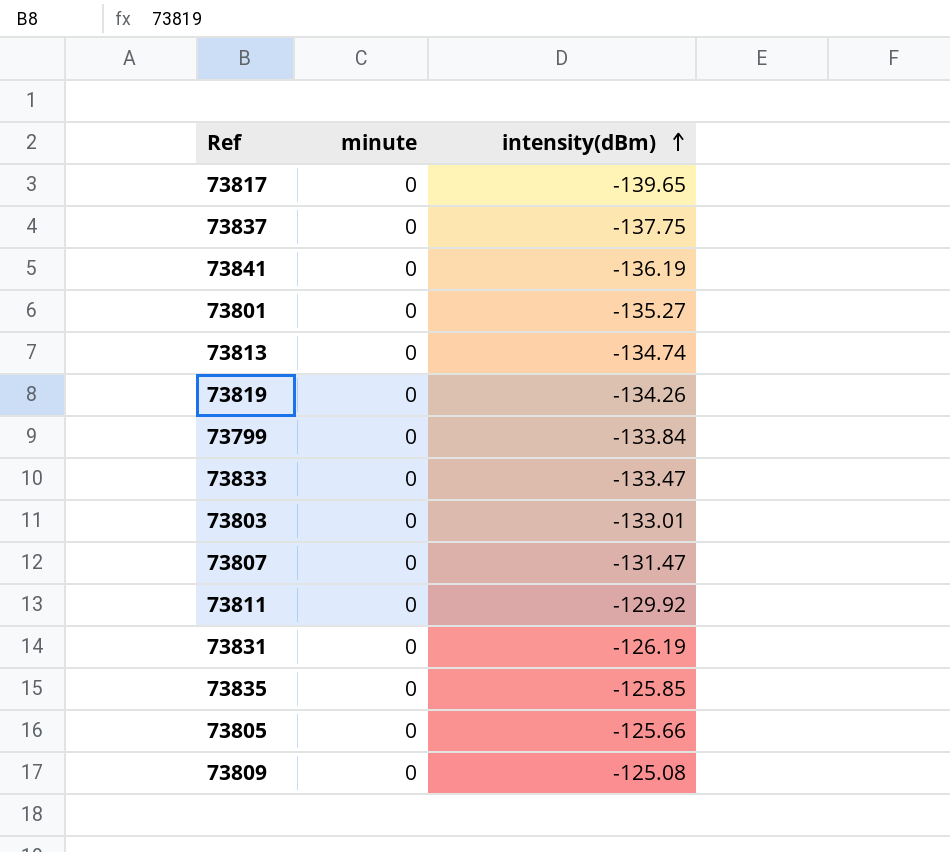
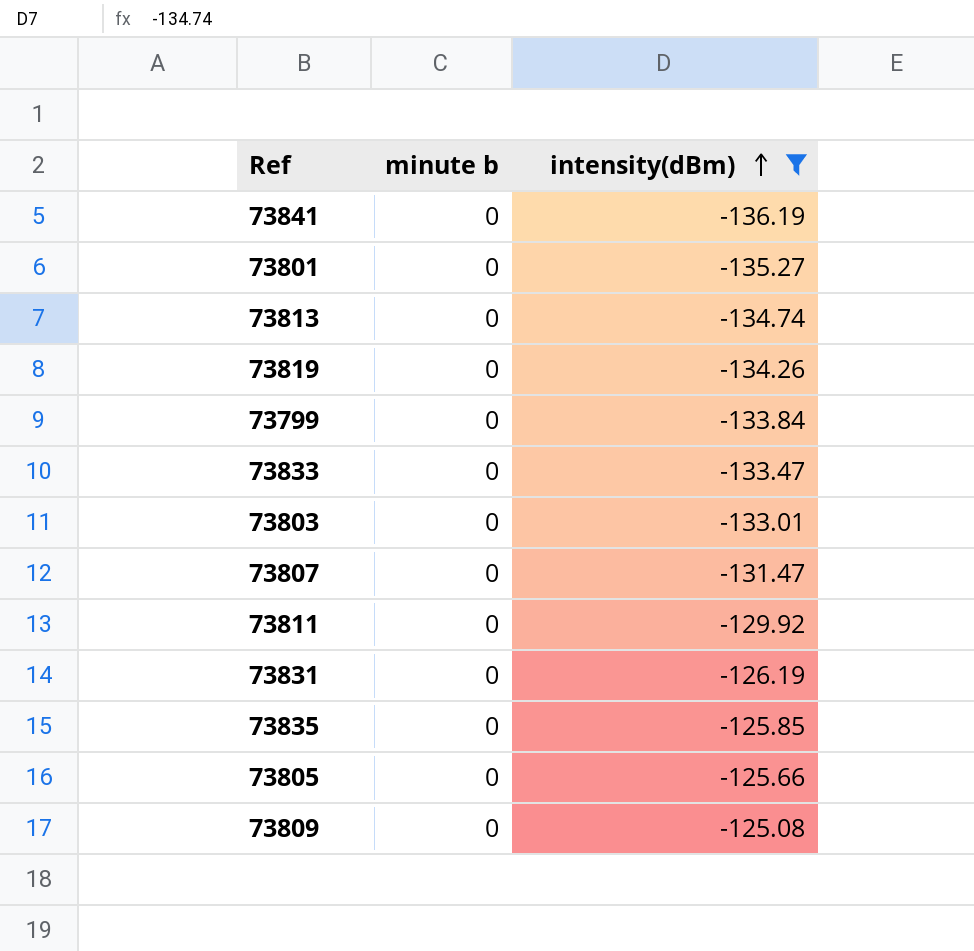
filter: none -> intensity(dBm) >= -136.19
column name: minute -> minute b

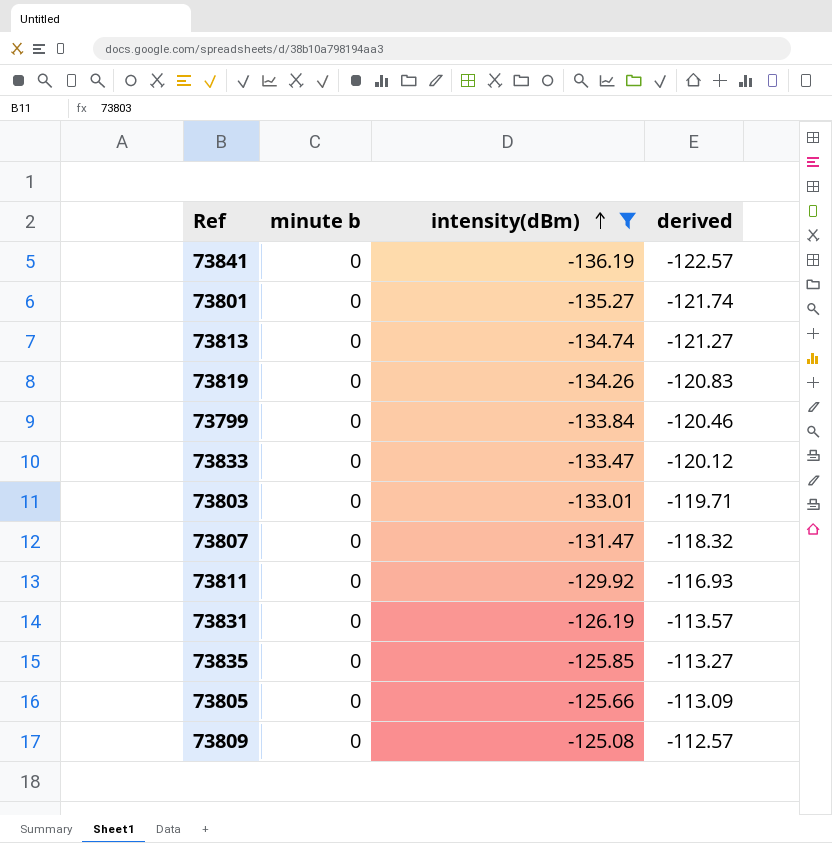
column derived | formula: none -> [intensity(dBm)] * 0.9

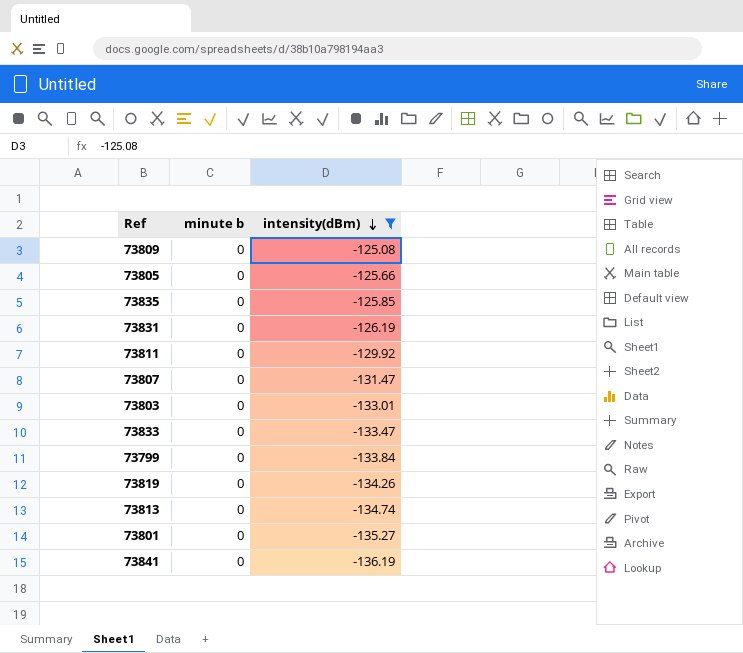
row order: intensity(dBm) ascending -> intensity(dBm) descending
column derived | formula: [intensity(dBm)] * 0.9 -> none

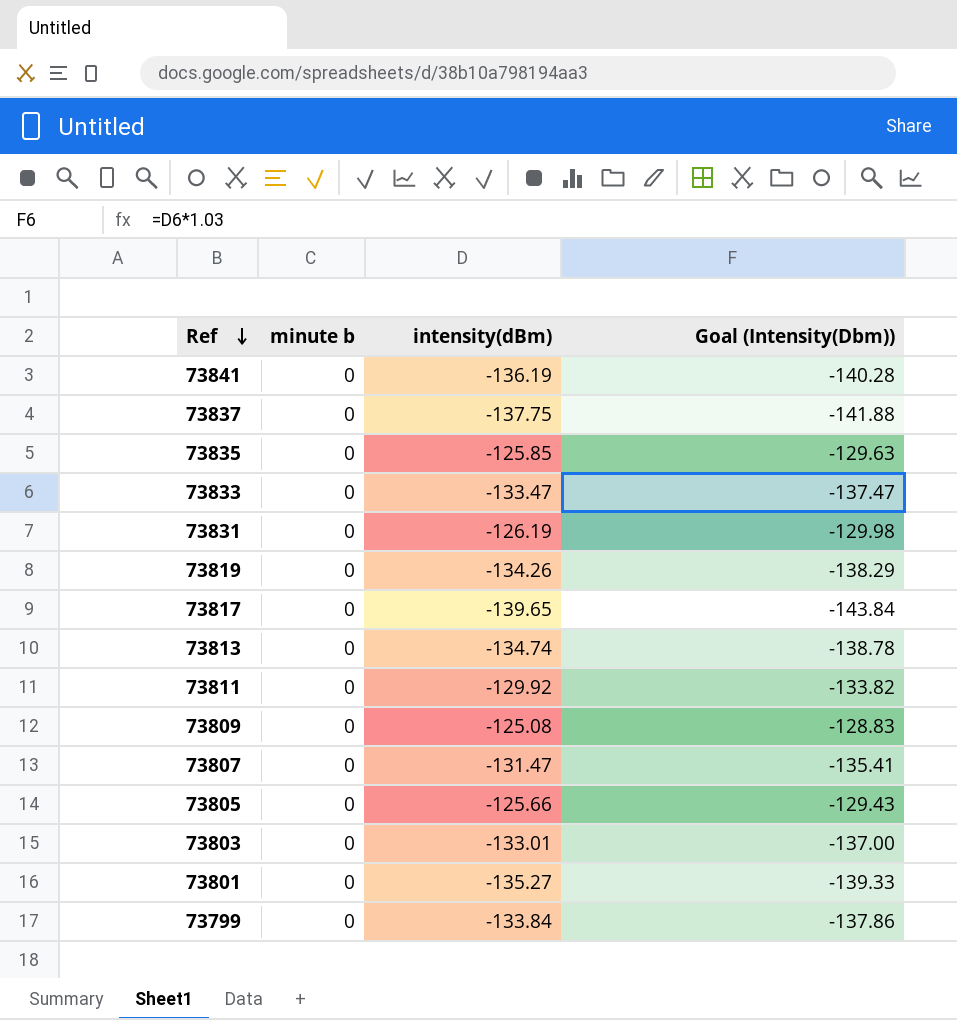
filter: intensity(dBm) >= -136.19 -> none
row order: intensity(dBm) descending -> Ref descending
column Goal (Intensity(Dbm)) | formula: none -> [intensity(dBm)] * 1.03

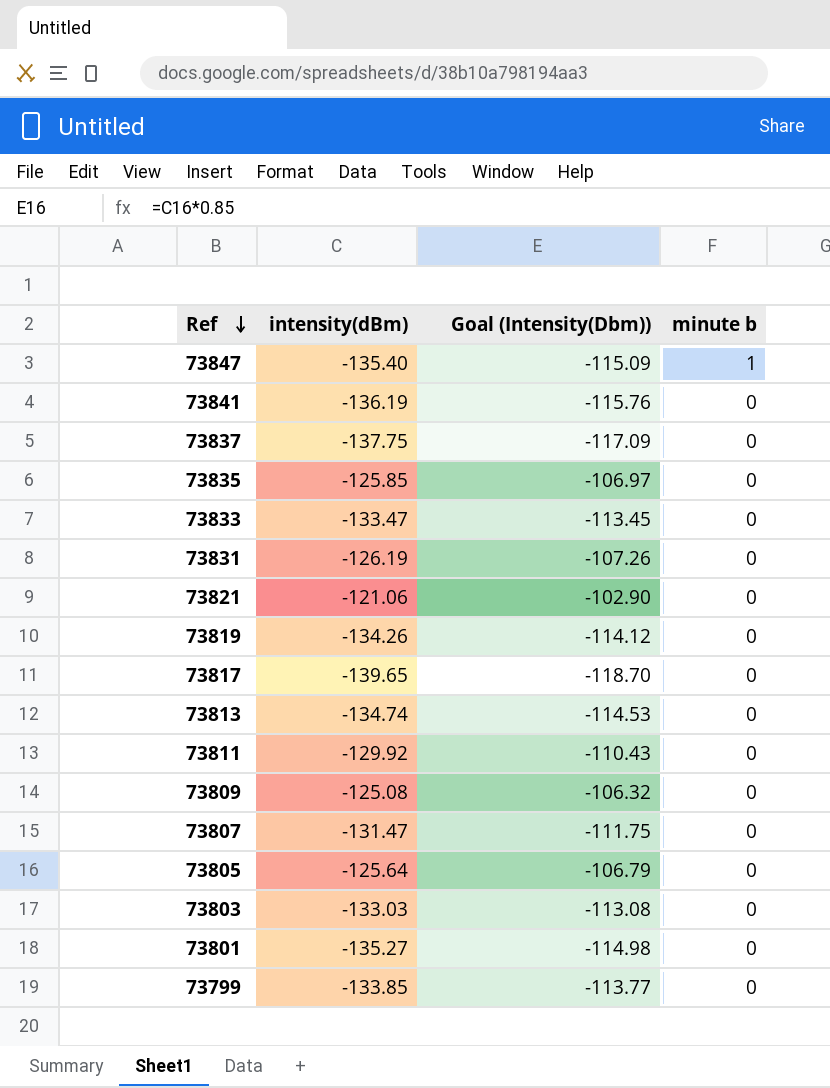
column Goal (Intensity(Dbm)) | formula: [intensity(dBm)] * 1.03 -> [intensity(dBm)] * 0.85
column minute b | position: 2 -> 4
row 73847: none -> -135.40 | -115.09 | 1
row 73821: none -> -121.06 | -102.90 | 0
73805 | intensity(dBm): -125.66 -> -125.64
73803 | intensity(dBm): -133.01 -> -133.03
73799 | intensity(dBm): -133.84 -> -133.85

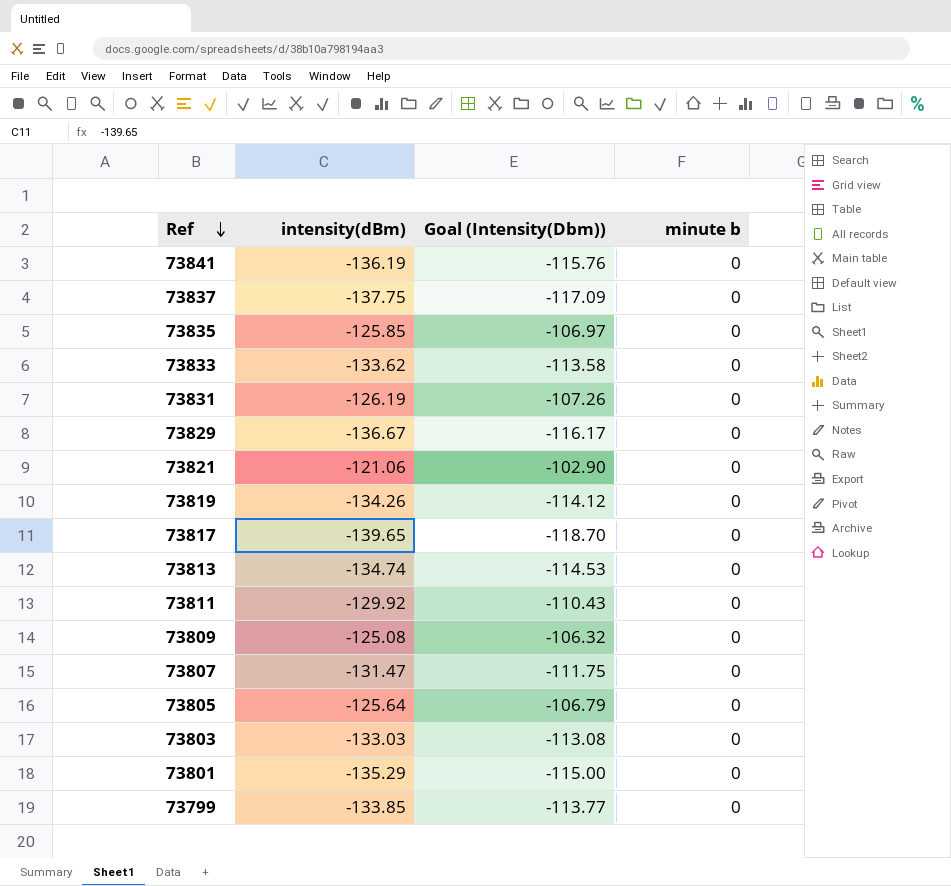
row 73847: -135.40 | -115.09 | 1 -> none
73833 | intensity(dBm): -133.47 -> -133.62
73833 | Goal (Intensity(Dbm)): -113.45 -> -113.58
row 73829: none -> -136.67 | -116.17 | 0
73801 | intensity(dBm): -135.27 -> -135.29
73801 | Goal (Intensity(Dbm)): -114.98 -> -115.00

